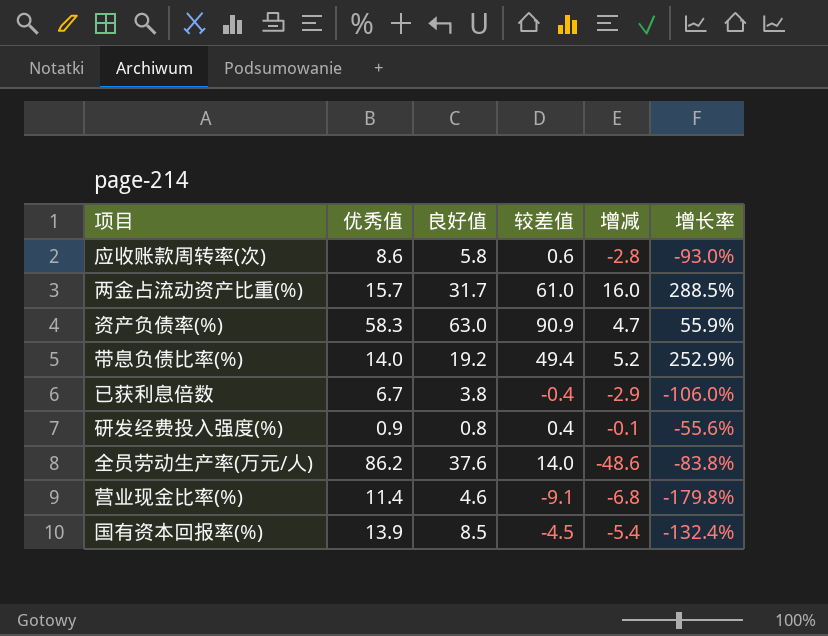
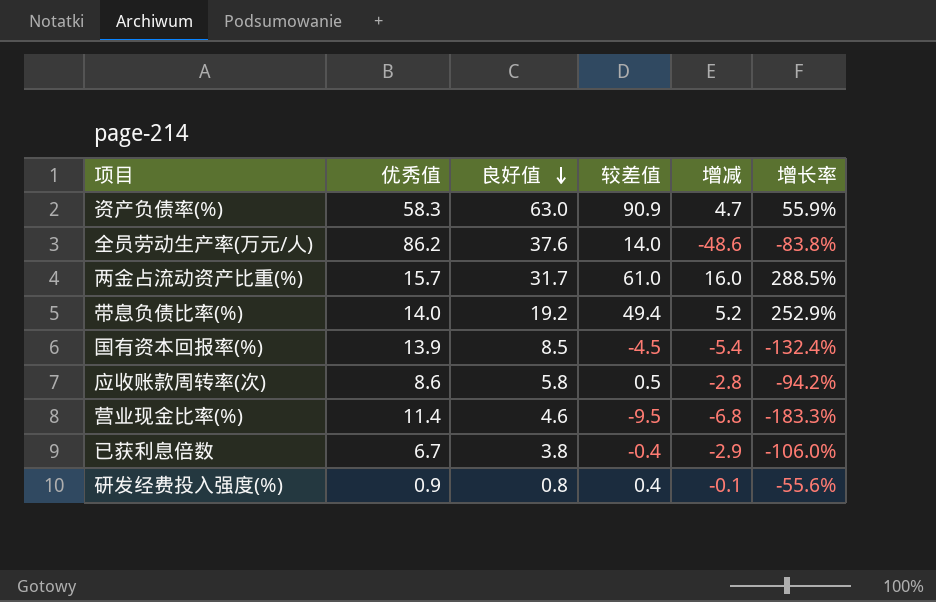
row order: none -> 良好值 descending
应收账款周转率(次) | 较差值: 0.6 -> 0.5
应收账款周转率(次) | 增长率: -93.0% -> -94.2%
营业现金比率(%) | 较差值: -9.1 -> -9.5
营业现金比率(%) | 增长率: -179.8% -> -183.3%

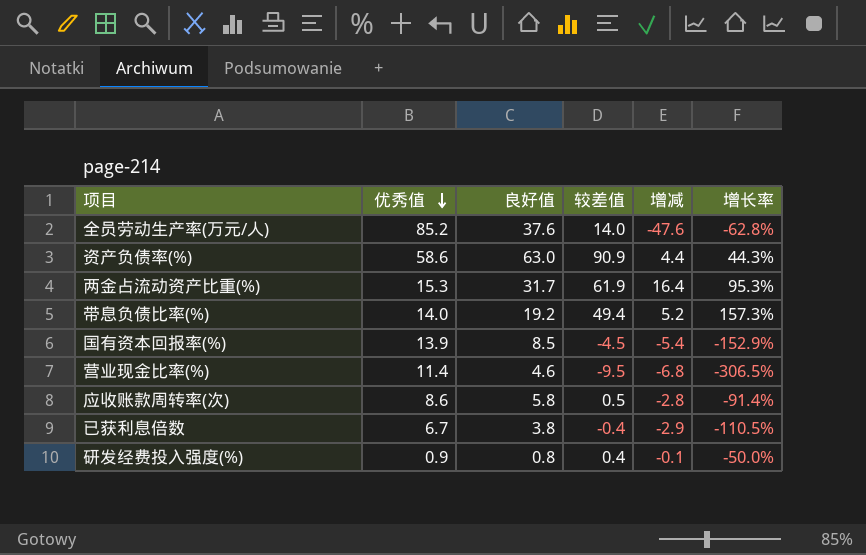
row order: 良好值 descending -> 优秀值 descending
column 增长率 | formula: ([较差值] - [优秀值]) / [优秀值] -> ([较差值] - [良好值]) / [良好值]
全员劳动生产率(万元/人) | 优秀值: 86.2 -> 85.2
全员劳动生产率(万元/人) | 增减: -48.6 -> -47.6
资产负债率(%) | 优秀值: 58.3 -> 58.6
资产负债率(%) | 增减: 4.7 -> 4.4
两金占流动资产比重(%) | 优秀值: 15.7 -> 15.3
两金占流动资产比重(%) | 较差值: 61.0 -> 61.9
两金占流动资产比重(%) | 增减: 16.0 -> 16.4

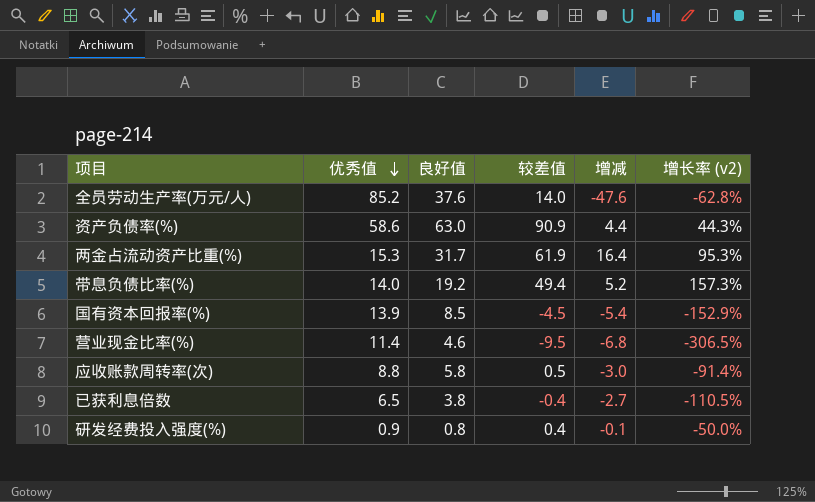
column name: 增长率 -> 增长率 (v2)
应收账款周转率(次) | 优秀值: 8.6 -> 8.8
应收账款周转率(次) | 增减: -2.8 -> -3.0
已获利息倍数 | 优秀值: 6.7 -> 6.5
已获利息倍数 | 增减: -2.9 -> -2.7

